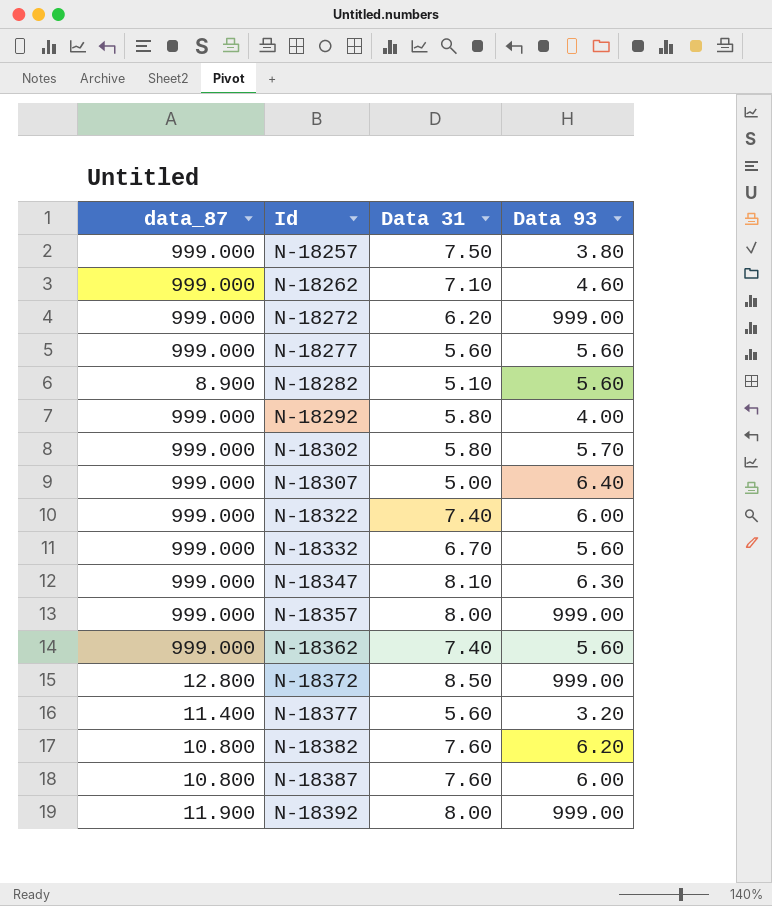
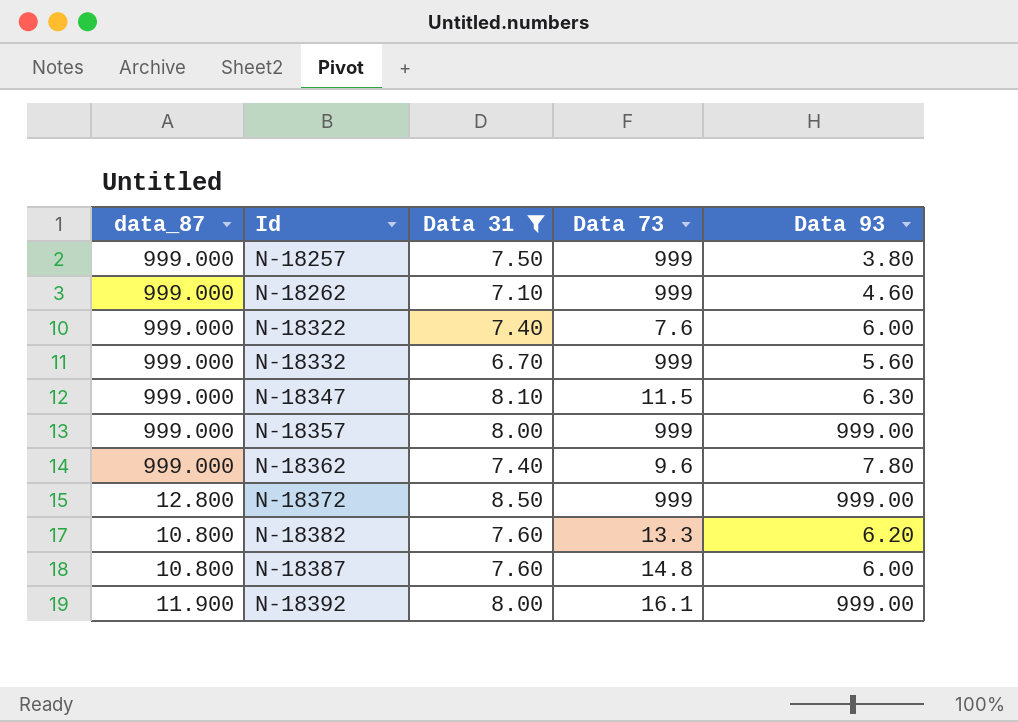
filter: none -> Data 31 >= 6.70
column Data 73 | position: none -> 4
N-18362 | Data 93: 5.60 -> 7.80

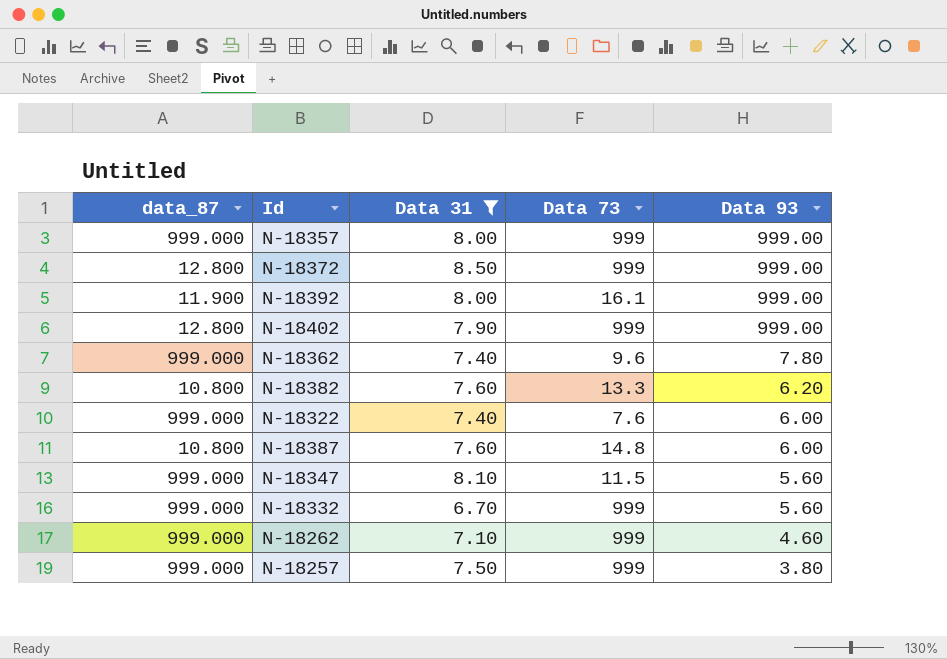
row order: Id ascending -> Data 93 descending
row N-18402: none -> 12.800 | 7.90 | 999 | 999.00
N-18347 | Data 93: 6.30 -> 5.60

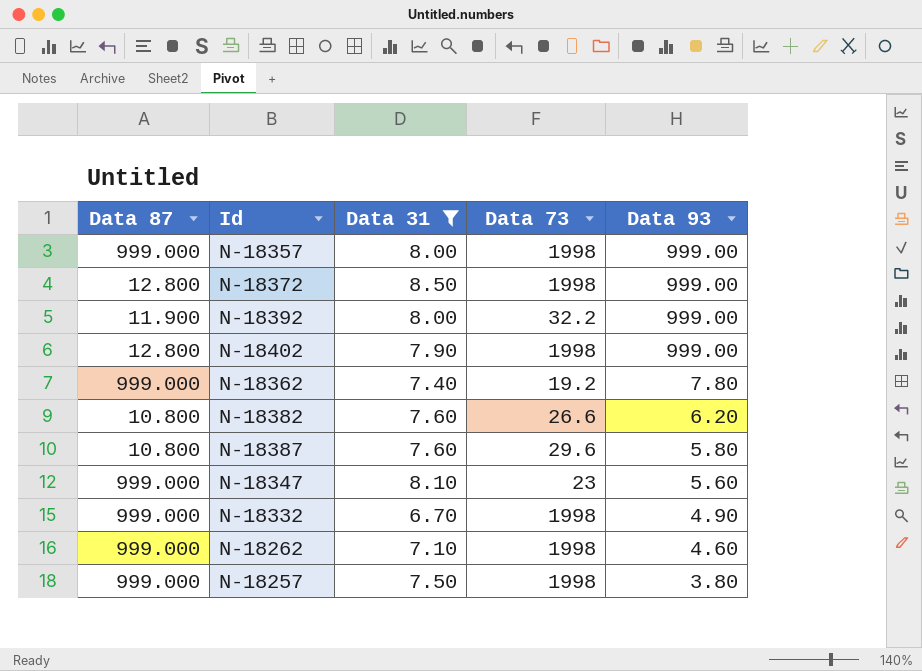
column name: data_87 -> Data 87
row N-18322: 999.000 | 7.40 | 7.6 | 6.00 -> none
N-18357 | Data 73: 999 -> 1998
N-18372 | Data 73: 999 -> 1998
N-18392 | Data 73: 16.1 -> 32.2
N-18402 | Data 73: 999 -> 1998
N-18362 | Data 73: 9.6 -> 19.2
N-18382 | Data 73: 13.3 -> 26.6
N-18387 | Data 73: 14.8 -> 29.6
N-18387 | Data 93: 6.00 -> 5.80
N-18347 | Data 73: 11.5 -> 23
N-18332 | Data 73: 999 -> 1998
N-18332 | Data 93: 5.60 -> 4.90
N-18262 | Data 73: 999 -> 1998
N-18257 | Data 73: 999 -> 1998

